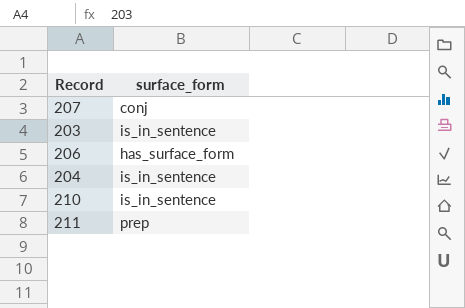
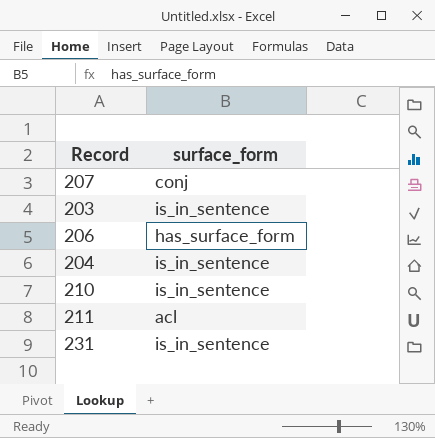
211 | surface_form: prep -> acl
row 231: none -> is_in_sentence

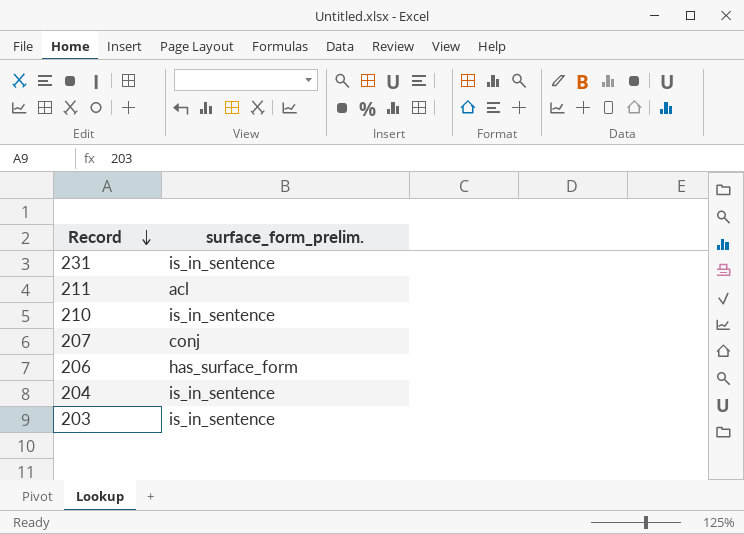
row order: none -> Record descending
column name: surface_form -> surface_form_prelim.

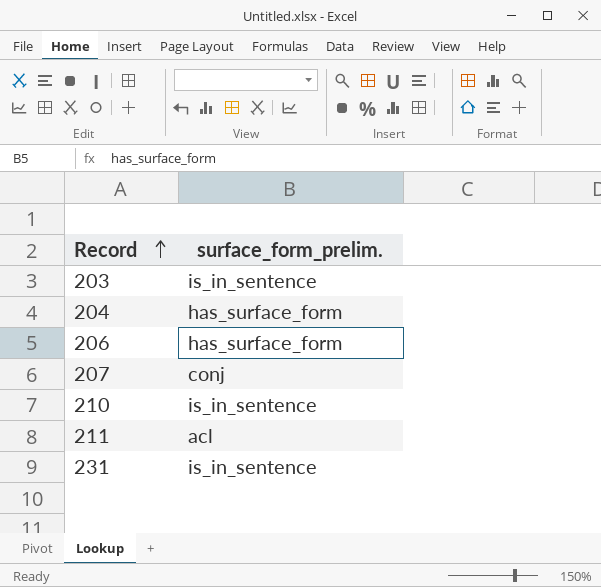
row order: Record descending -> Record ascending
204 | surface_form_prelim.: is_in_sentence -> has_surface_form

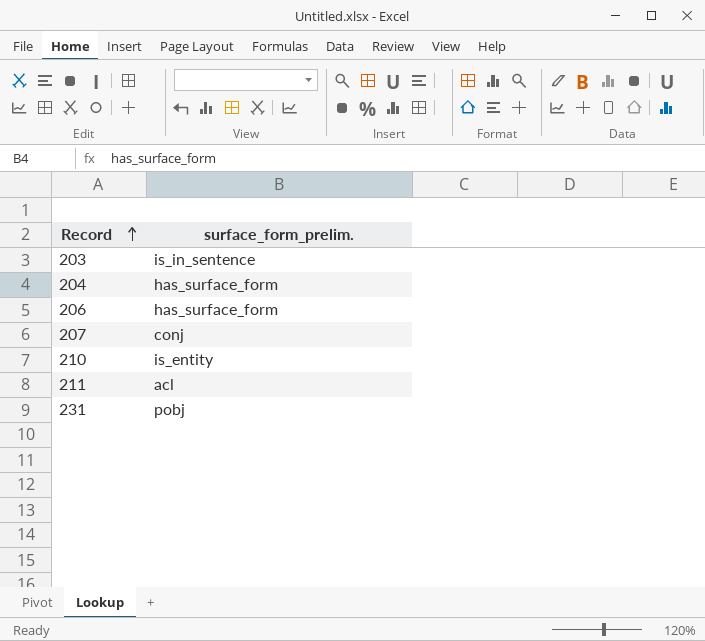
210 | surface_form_prelim.: is_in_sentence -> is_entity
231 | surface_form_prelim.: is_in_sentence -> pobj

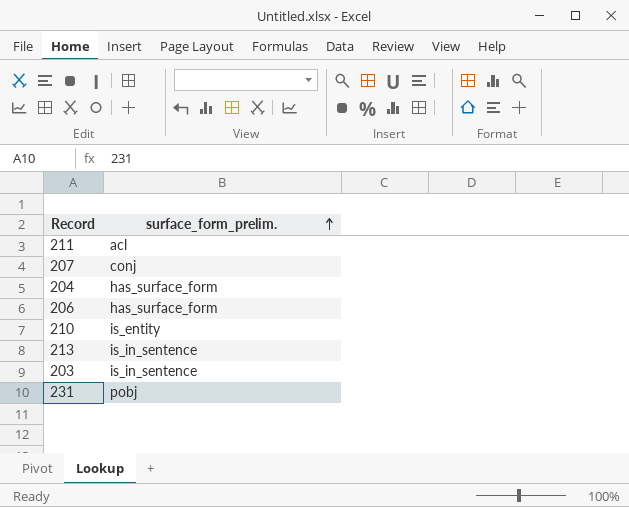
row order: Record ascending -> surface_form_prelim. ascending
row 213: none -> is_in_sentence

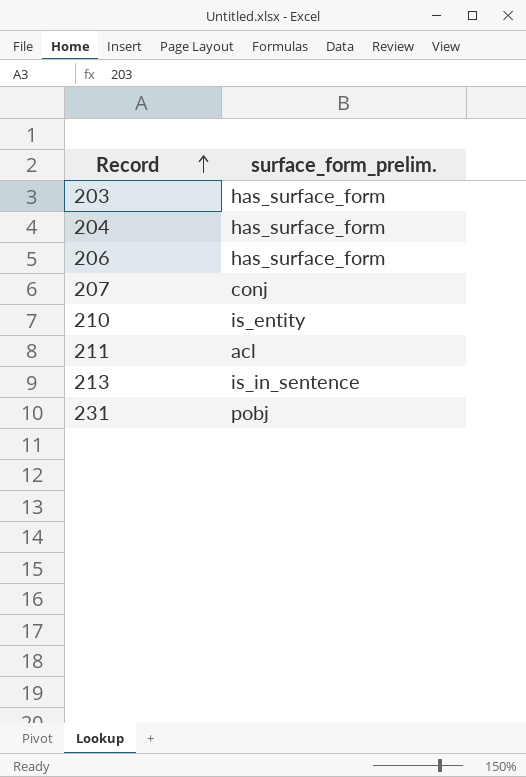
row order: surface_form_prelim. ascending -> Record ascending
203 | surface_form_prelim.: is_in_sentence -> has_surface_form

